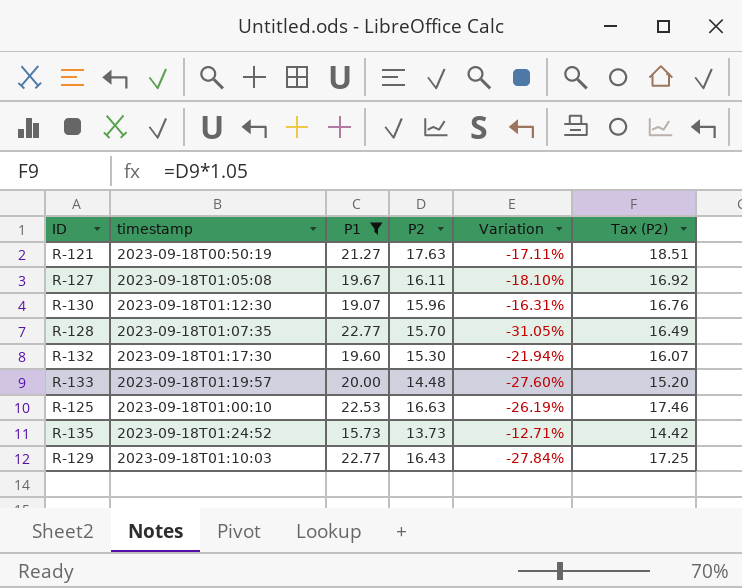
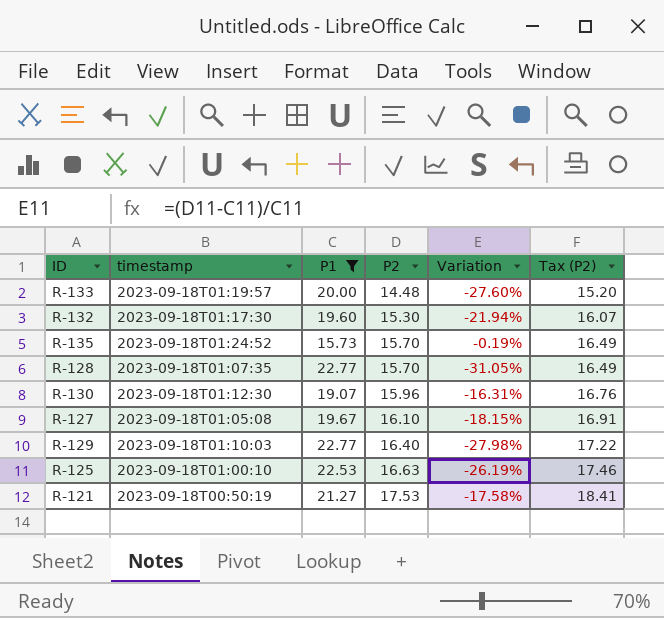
row order: none -> P2 ascending
R-135 | P2: 13.73 -> 15.70
R-135 | Variation: -12.71% -> -0.19%
R-135 | Tax (P2): 14.42 -> 16.49
R-127 | P2: 16.11 -> 16.10
R-127 | Variation: -18.10% -> -18.15%
R-127 | Tax (P2): 16.92 -> 16.91
R-129 | P2: 16.43 -> 16.40
R-129 | Variation: -27.84% -> -27.98%
R-129 | Tax (P2): 17.25 -> 17.22
R-121 | P2: 17.63 -> 17.53
R-121 | Variation: -17.11% -> -17.58%
R-121 | Tax (P2): 18.51 -> 18.41

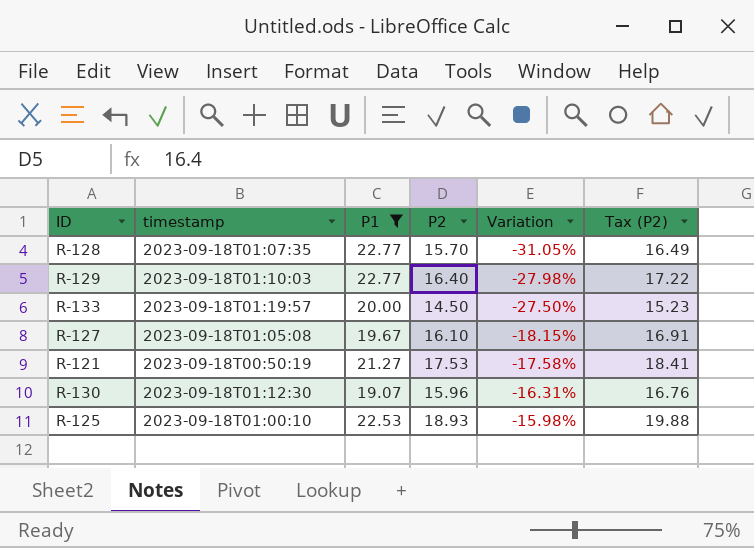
row order: P2 ascending -> Variation ascending
row R-132: 2023-09-18T01:17:30 | 19.60 | 15.30 | -21.94% | 16.07 -> none
row R-135: 2023-09-18T01:24:52 | 15.73 | 15.70 | -0.19% | 16.49 -> none
R-133 | P2: 14.48 -> 14.50
R-133 | Variation: -27.60% -> -27.50%
R-133 | Tax (P2): 15.20 -> 15.23
R-125 | P2: 16.63 -> 18.93
R-125 | Variation: -26.19% -> -15.98%
R-125 | Tax (P2): 17.46 -> 19.88

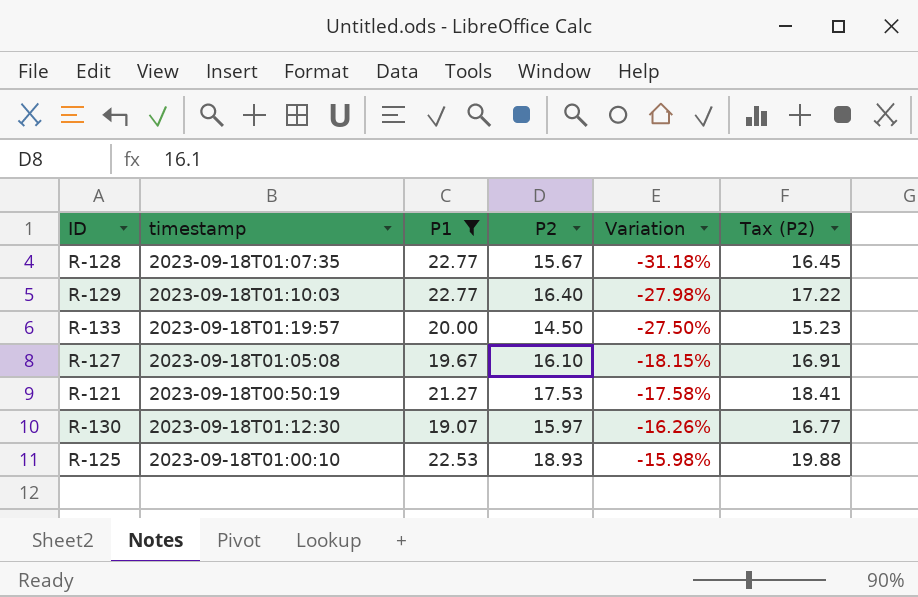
R-128 | P2: 15.70 -> 15.67
R-128 | Variation: -31.05% -> -31.18%
R-128 | Tax (P2): 16.49 -> 16.45
R-130 | P2: 15.96 -> 15.97
R-130 | Variation: -16.31% -> -16.26%
R-130 | Tax (P2): 16.76 -> 16.77

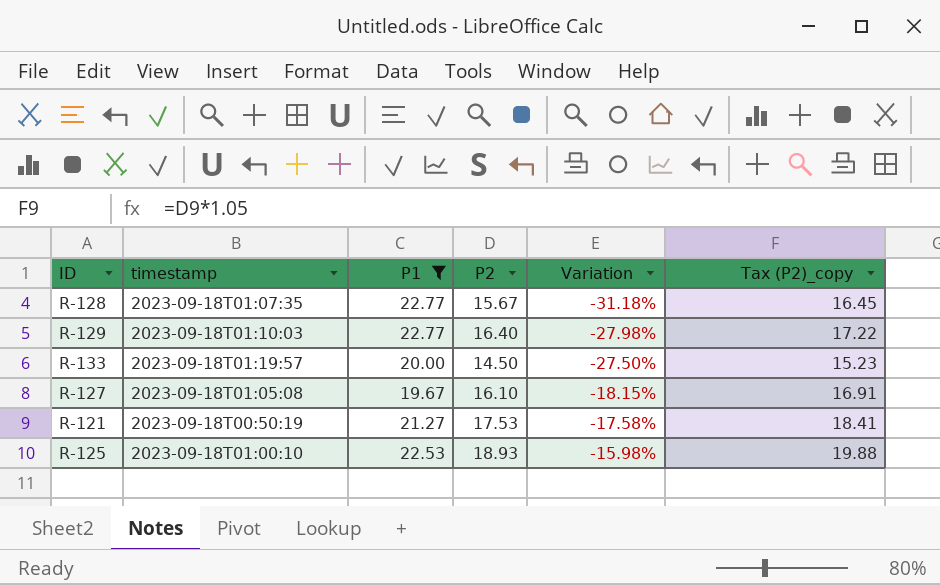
column name: Tax (P2) -> Tax (P2)_copy
row R-130: 2023-09-18T01:12:30 | 19.07 | 15.97 | -16.26% | 16.77 -> none

